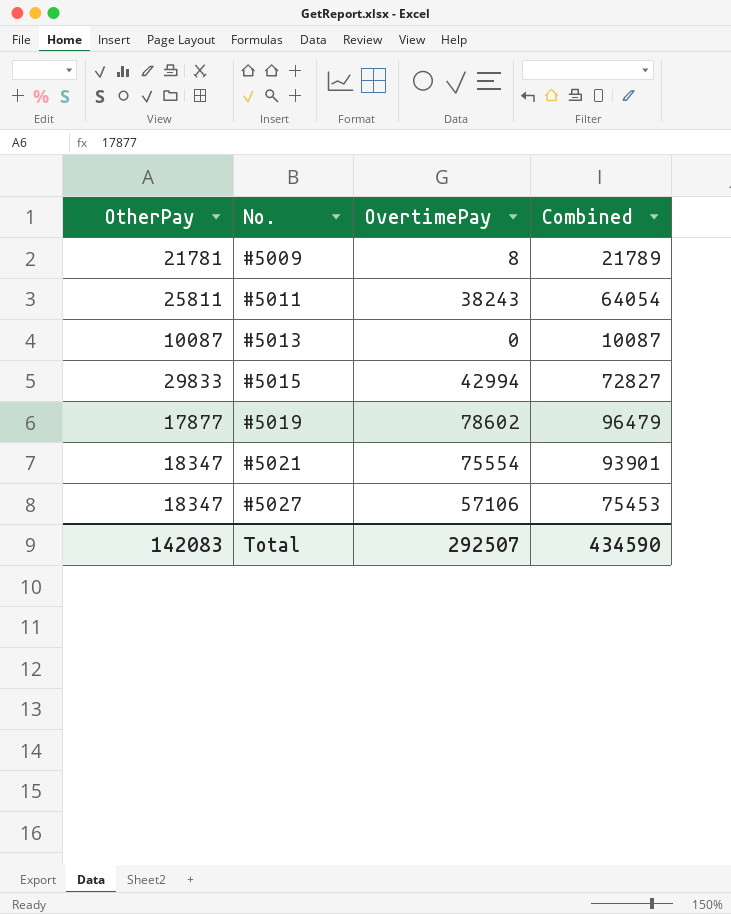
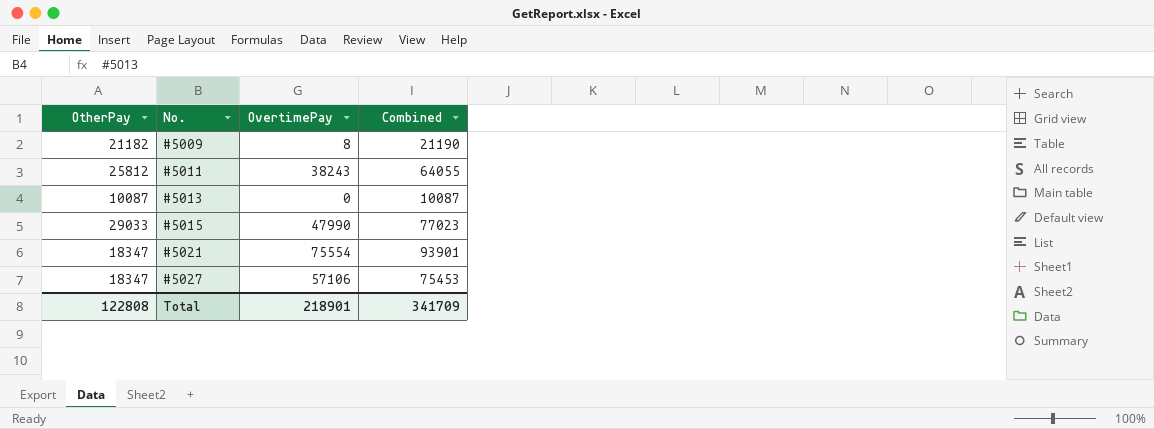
row #5019: 17877 | 78602 | 96479 -> none
#5009 | OtherPay: 21781 -> 21182
#5009 | Combined: 21789 -> 21190
#5011 | OtherPay: 25811 -> 25812
#5011 | Combined: 64054 -> 64055
#5015 | OtherPay: 29833 -> 29033
#5015 | OvertimePay: 42994 -> 47990
#5015 | Combined: 72827 -> 77023
Total | OtherPay: 142083 -> 122808
Total | OvertimePay: 292507 -> 218901
Total | Combined: 434590 -> 341709

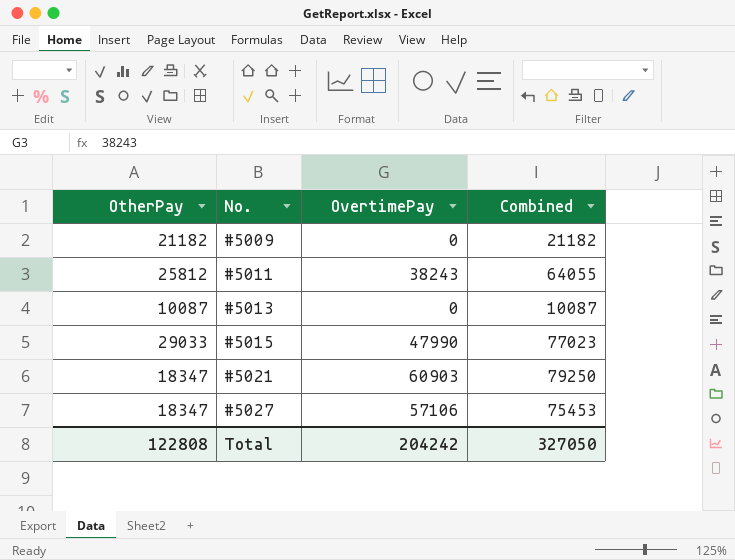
#5009 | OvertimePay: 8 -> 0
#5009 | Combined: 21190 -> 21182
#5021 | OvertimePay: 75554 -> 60903
#5021 | Combined: 93901 -> 79250
Total | OvertimePay: 218901 -> 204242
Total | Combined: 341709 -> 327050

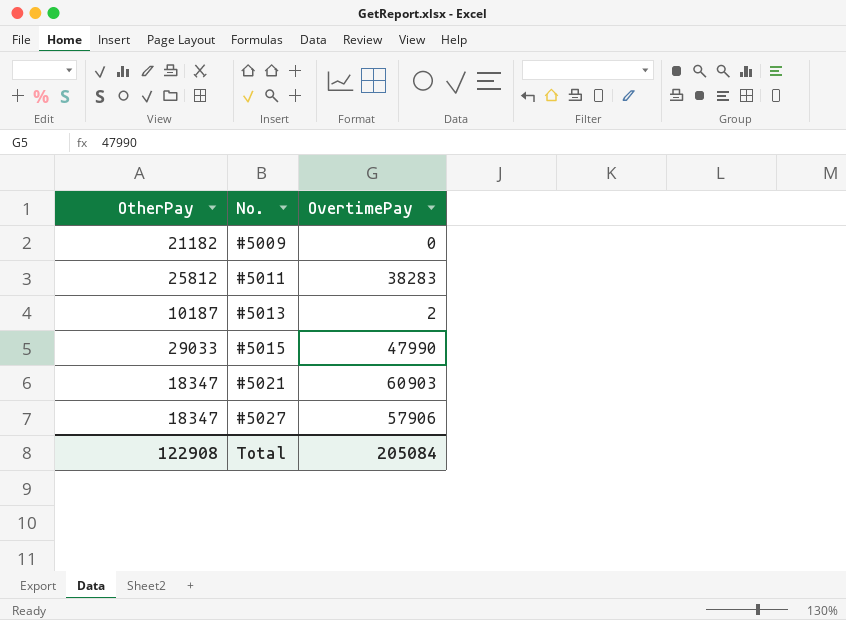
column Combined | formula: [OtherPay] + [OvertimePay] -> none
#5011 | OvertimePay: 38243 -> 38283
#5013 | OtherPay: 10087 -> 10187
#5013 | OvertimePay: 0 -> 2
#5027 | OvertimePay: 57106 -> 57906
Total | OtherPay: 122808 -> 122908
Total | OvertimePay: 204242 -> 205084

